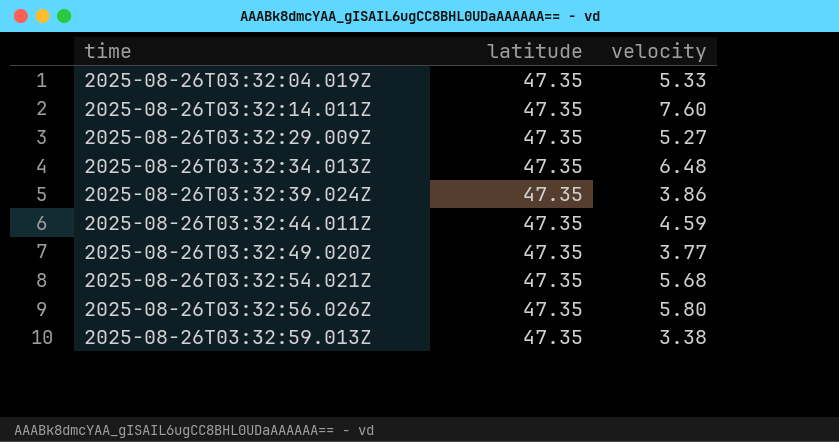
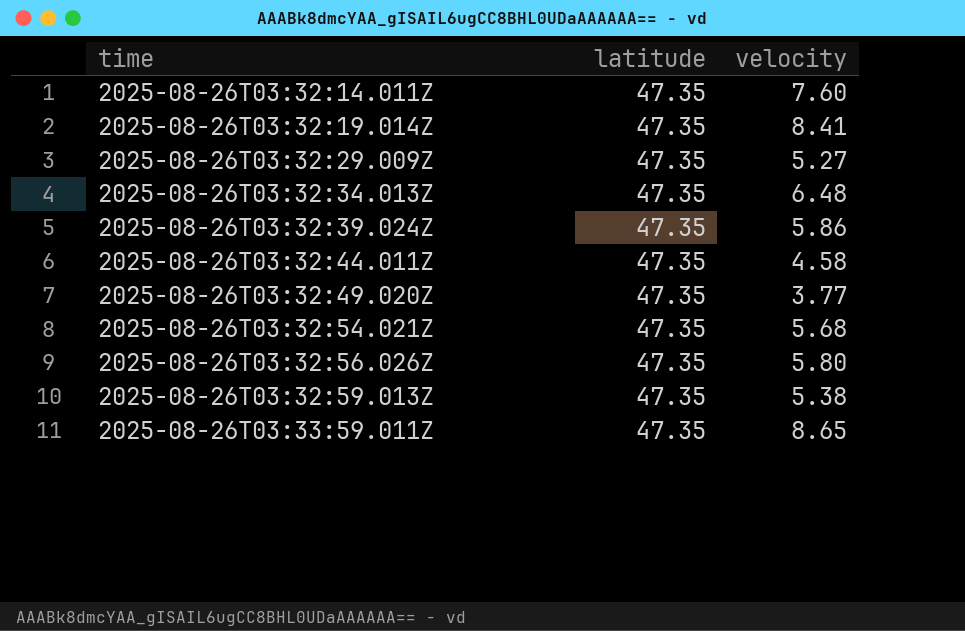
row 2025-08-26T03:32:04.019Z: 47.35 | 5.33 -> none
row 2025-08-26T03:32:19.014Z: none -> 47.35 | 8.41
2025-08-26T03:32:39.024Z | velocity: 3.86 -> 5.86
2025-08-26T03:32:44.011Z | velocity: 4.59 -> 4.58
2025-08-26T03:32:59.013Z | velocity: 3.38 -> 5.38
row 2025-08-26T03:33:59.011Z: none -> 47.35 | 8.65

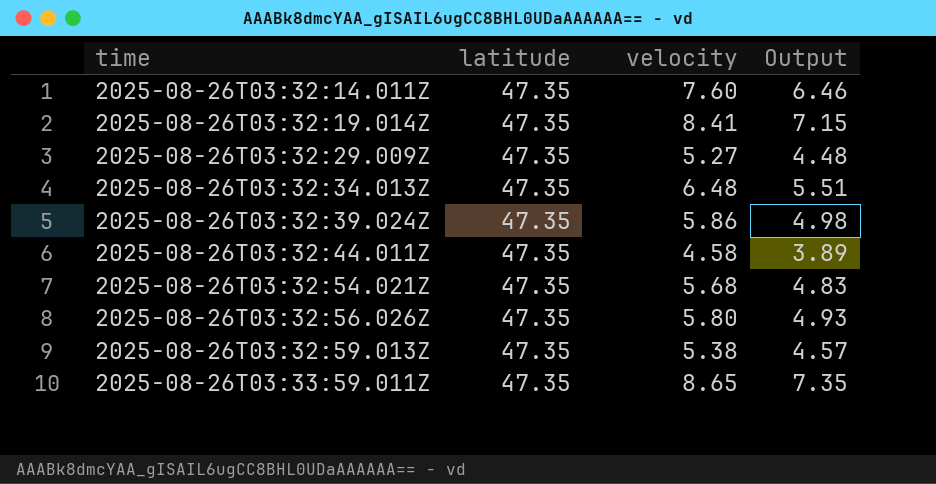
column Output | formula: none -> [velocity] * 0.85
row 2025-08-26T03:32:49.020Z: 47.35 | 3.77 -> none

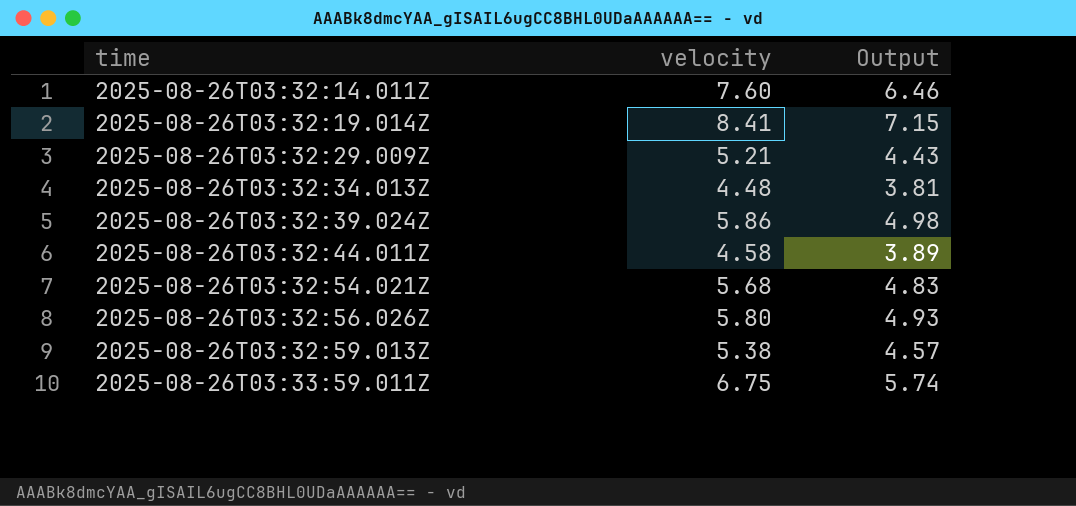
column latitude | position: 2 -> none
2025-08-26T03:32:29.009Z | velocity: 5.27 -> 5.21
2025-08-26T03:32:29.009Z | Output: 4.48 -> 4.43
2025-08-26T03:32:34.013Z | velocity: 6.48 -> 4.48
2025-08-26T03:32:34.013Z | Output: 5.51 -> 3.81
2025-08-26T03:33:59.011Z | velocity: 8.65 -> 6.75
2025-08-26T03:33:59.011Z | Output: 7.35 -> 5.74

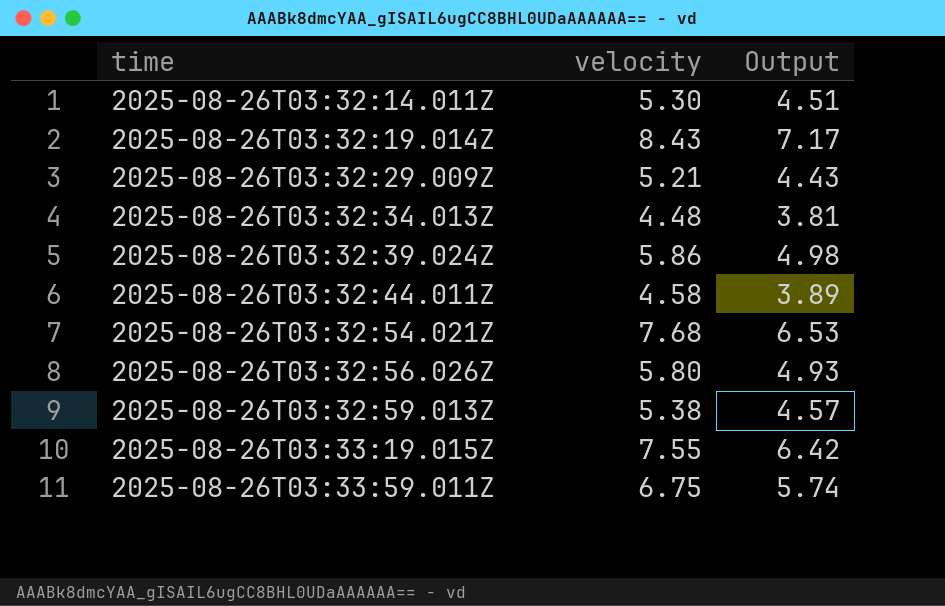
2025-08-26T03:32:14.011Z | velocity: 7.60 -> 5.30
2025-08-26T03:32:14.011Z | Output: 6.46 -> 4.51
2025-08-26T03:32:19.014Z | velocity: 8.41 -> 8.43
2025-08-26T03:32:19.014Z | Output: 7.15 -> 7.17
2025-08-26T03:32:54.021Z | velocity: 5.68 -> 7.68
2025-08-26T03:32:54.021Z | Output: 4.83 -> 6.53
row 2025-08-26T03:33:19.015Z: none -> 7.55 | 6.42

